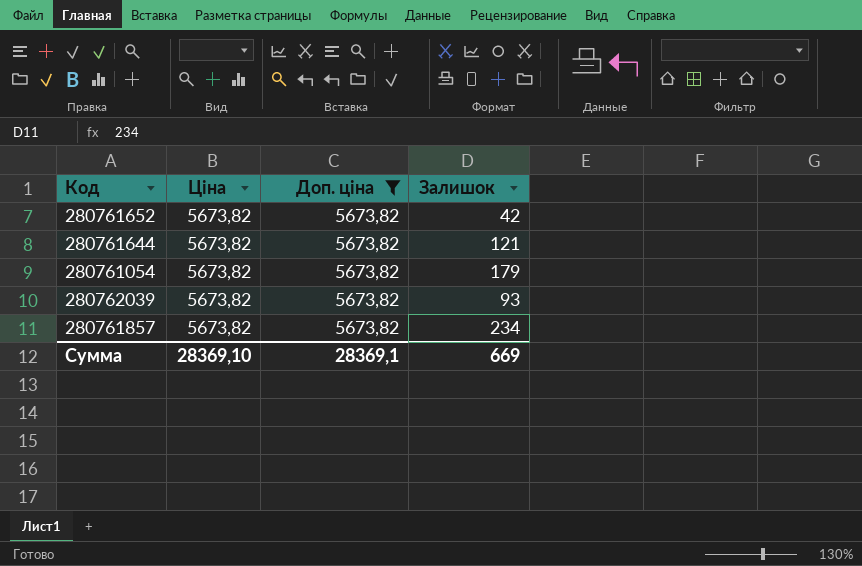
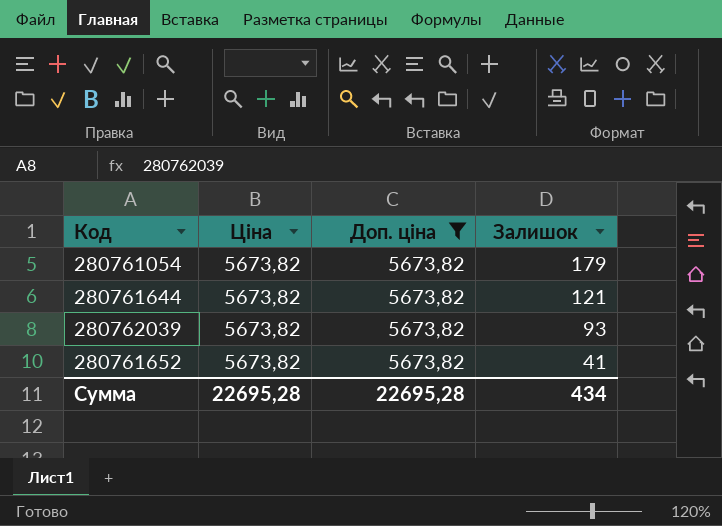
row order: none -> Залишок descending
row 280761857: 5673,82 | 5673,82 | 234 -> none
280761652 | Залишок: 42 -> 41
Сумма | Ціна: 28369,10 -> 22695,28
Сумма | Доп. ціна: 28369,1 -> 22695,28
Сумма | Залишок: 669 -> 434

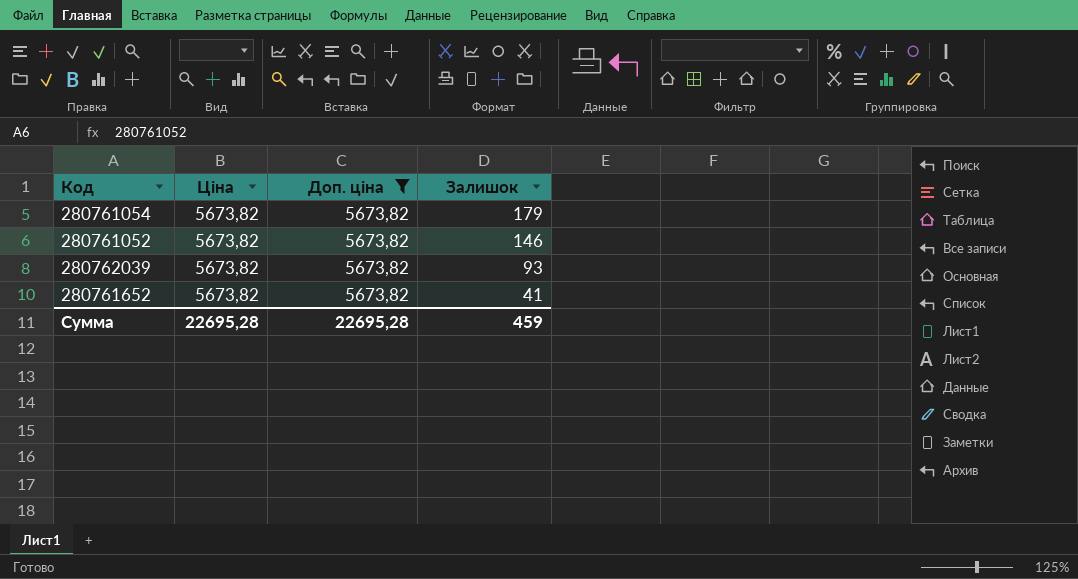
row 280761644: 5673,82 | 5673,82 | 121 -> none
row 280761052: none -> 5673,82 | 5673,82 | 146
Сумма | Залишок: 434 -> 459

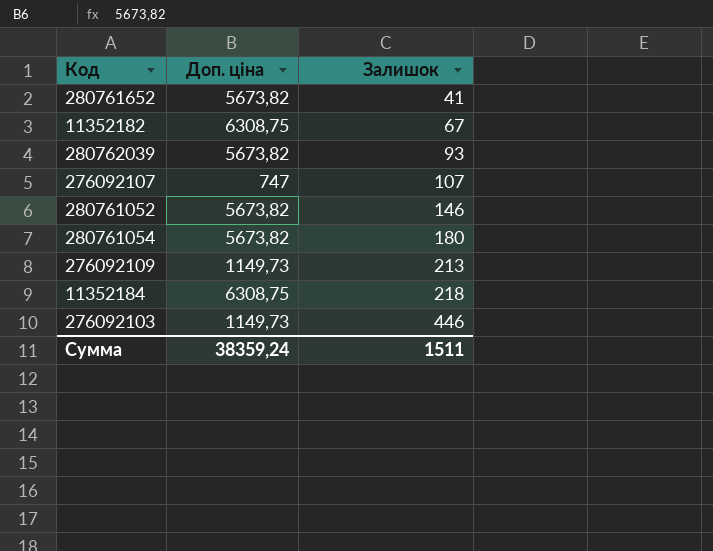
filter: Доп. ціна = 5673,82 -> none
row order: Залишок descending -> Залишок ascending
column Ціна | position: 2 -> none
280761054 | Залишок: 179 -> 180
Сумма | Доп. ціна: 22695,28 -> 38359,24
Сумма | Залишок: 459 -> 1511

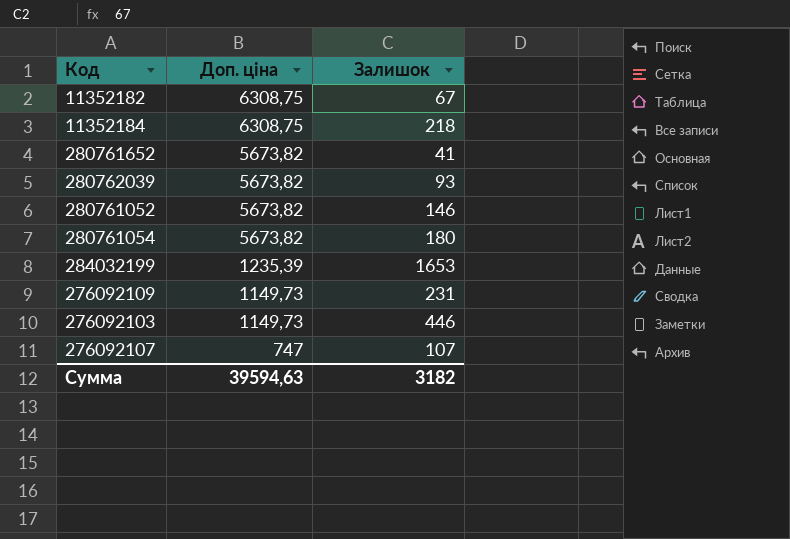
row order: Залишок ascending -> Доп. ціна descending
row 284032199: none -> 1235,39 | 1653
276092109 | Залишок: 213 -> 231
Сумма | Доп. ціна: 38359,24 -> 39594,63
Сумма | Залишок: 1511 -> 3182

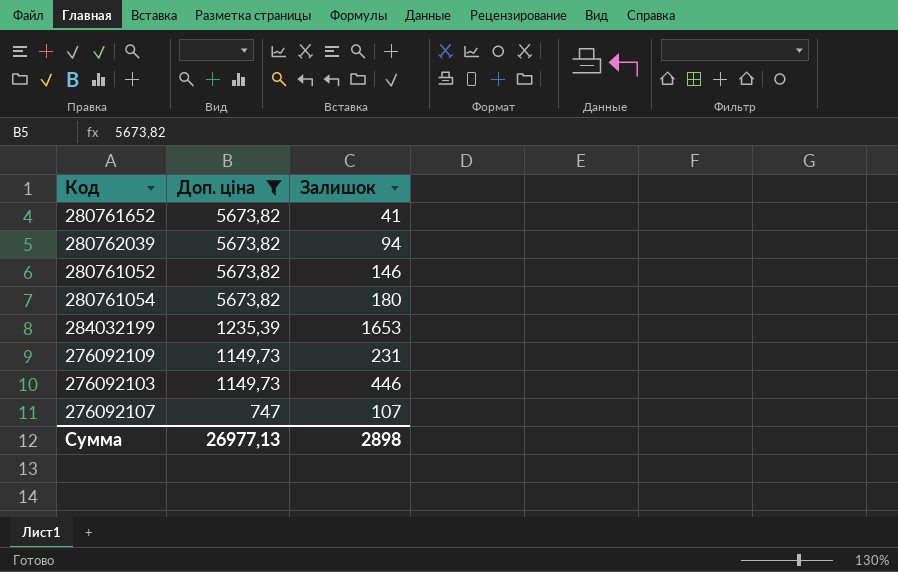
filter: none -> Доп. ціна != 6308,75
280762039 | Залишок: 93 -> 94
Сумма | Доп. ціна: 39594,63 -> 26977,13
Сумма | Залишок: 3182 -> 2898

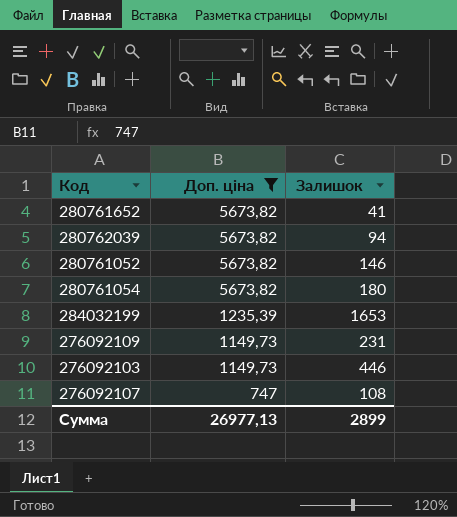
276092107 | Залишок: 107 -> 108
Сумма | Залишок: 2898 -> 2899

